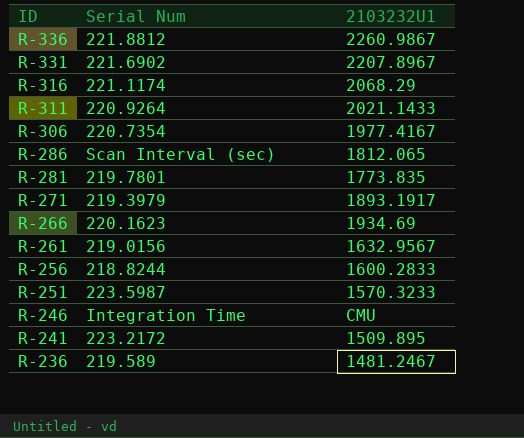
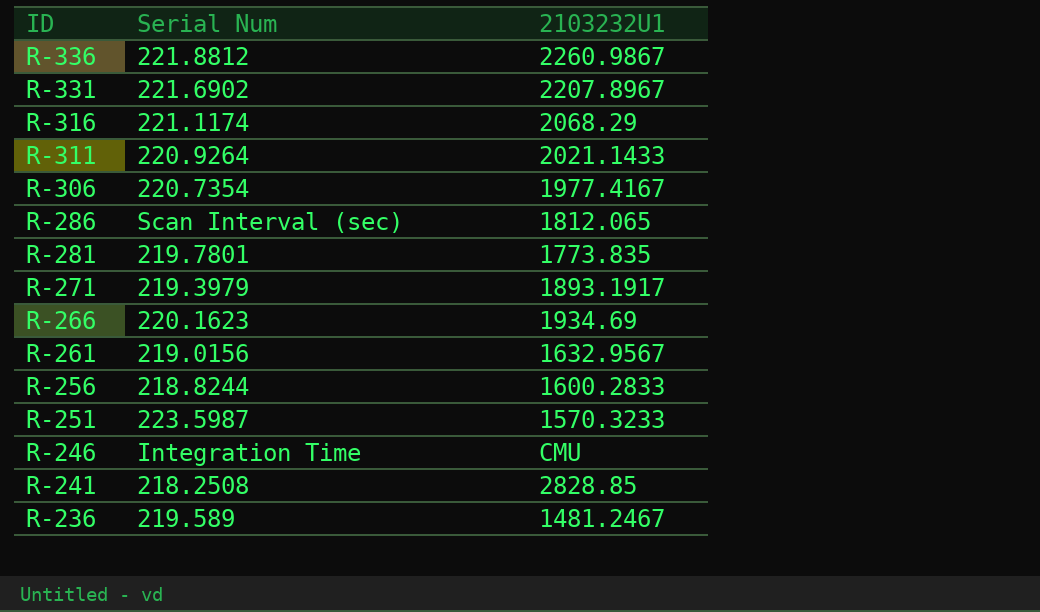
R-241 | Serial Num: 223.2172 -> 218.2508
R-241 | 2103232U1: 1509.895 -> 2828.85

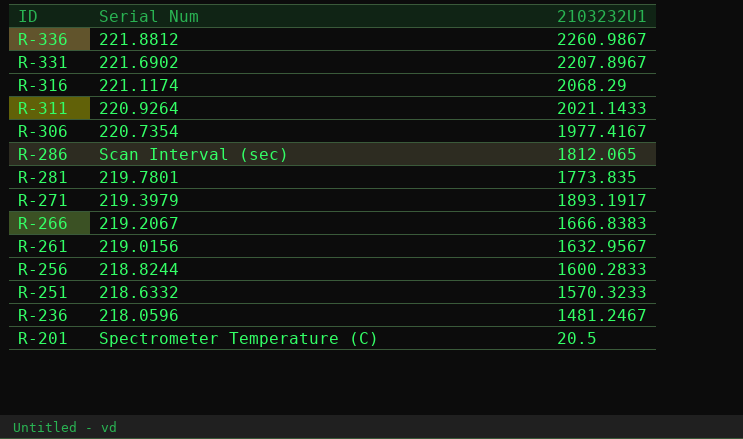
row R-246: Integration Time | CMU -> none
row R-241: 218.2508 | 2828.85 -> none
R-266 | Serial Num: 220.1623 -> 219.2067
R-266 | 2103232U1: 1934.69 -> 1666.8383
R-251 | Serial Num: 223.5987 -> 218.6332
R-236 | Serial Num: 219.589 -> 218.0596
row R-201: none -> Spectrometer Temperature (C) | 20.5

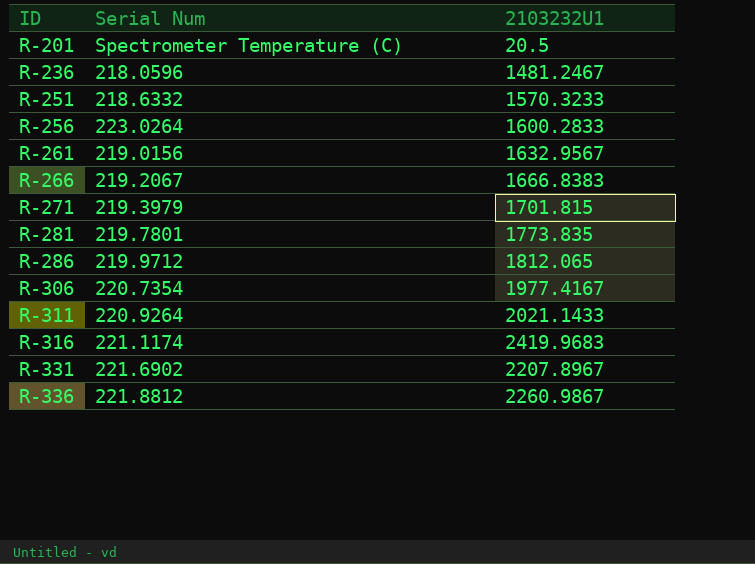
row order: ID descending -> ID ascending
R-256 | Serial Num: 218.8244 -> 223.0264
R-271 | 2103232U1: 1893.1917 -> 1701.815
R-286 | Serial Num: Scan Interval (sec) -> 219.9712
R-316 | 2103232U1: 2068.29 -> 2419.9683

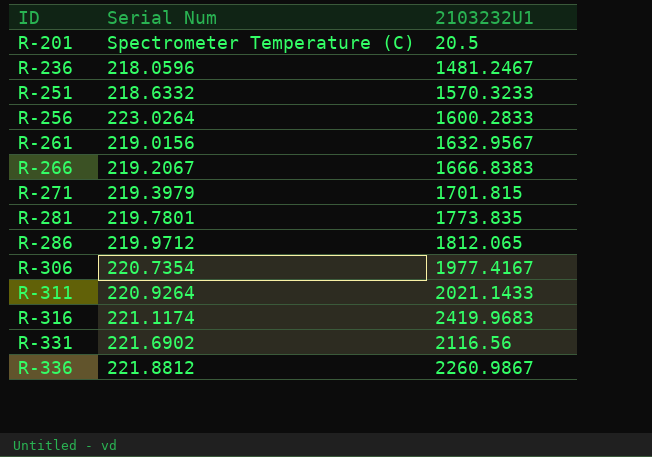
R-331 | 2103232U1: 2207.8967 -> 2116.56

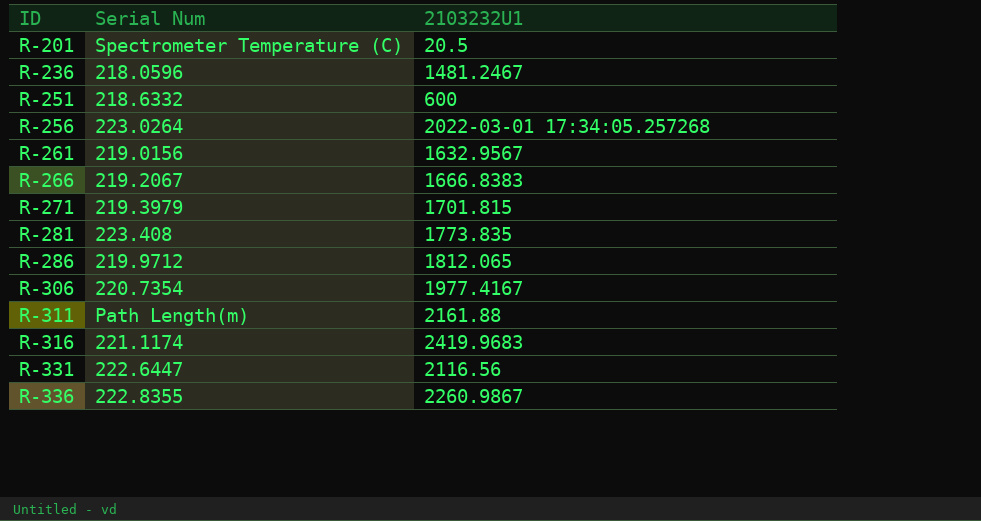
R-251 | 2103232U1: 1570.3233 -> 600
R-256 | 2103232U1: 1600.2833 -> 2022-03-01 17:34:05.257268
R-281 | Serial Num: 219.7801 -> 223.408
R-311 | Serial Num: 220.9264 -> Path Length(m)
R-311 | 2103232U1: 2021.1433 -> 2161.88
R-331 | Serial Num: 221.6902 -> 222.6447
R-336 | Serial Num: 221.8812 -> 222.8355

